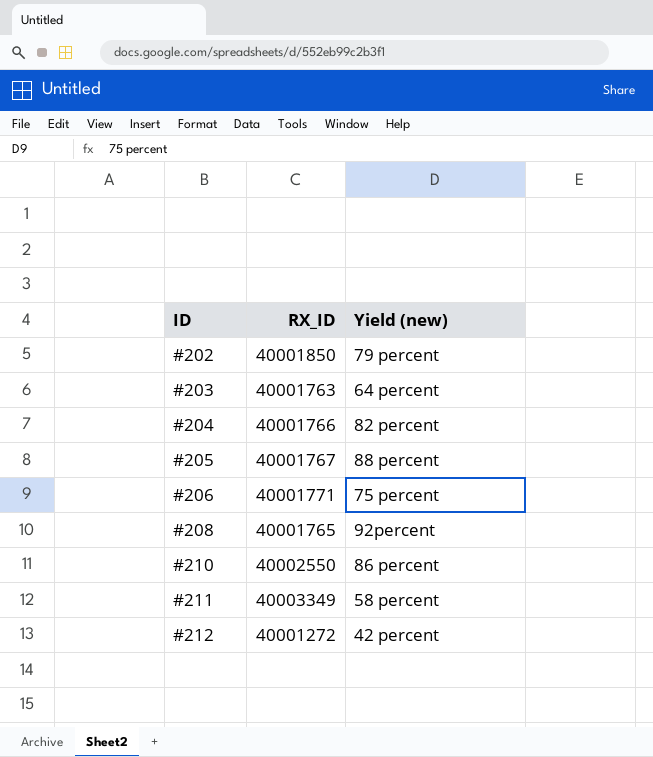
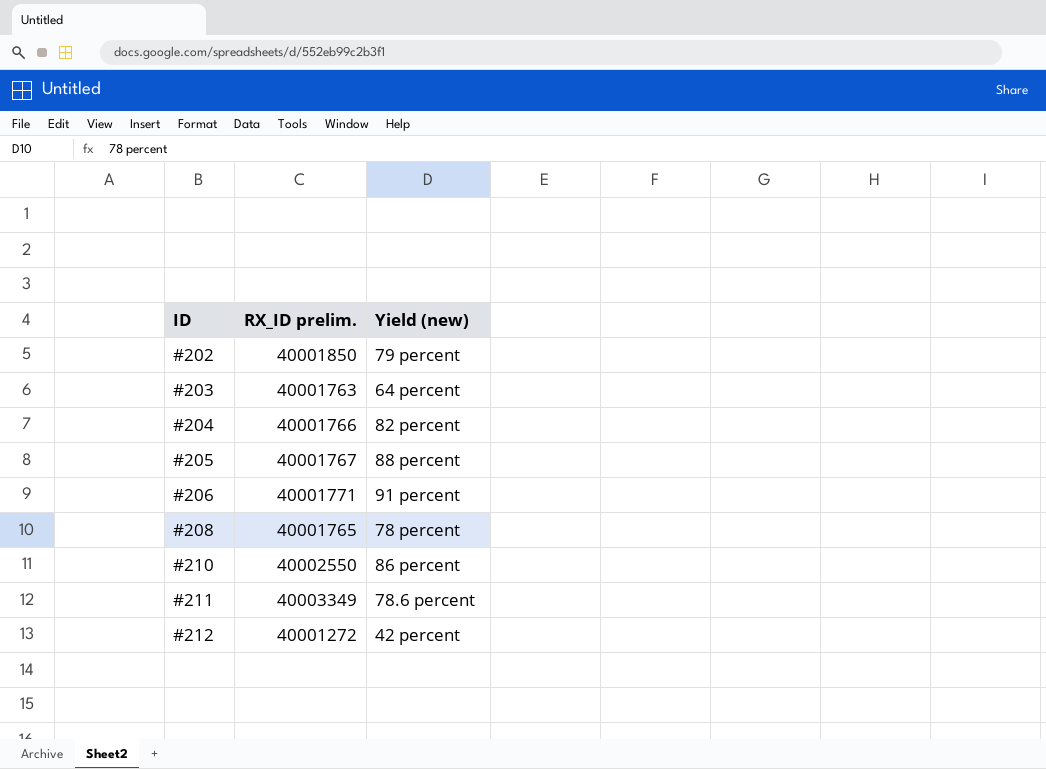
column name: RX_ID -> RX_ID prelim.
#206 | Yield (new): 75 percent -> 91 percent
#208 | Yield (new): 92percent -> 78 percent
#211 | Yield (new): 58 percent -> 78.6 percent

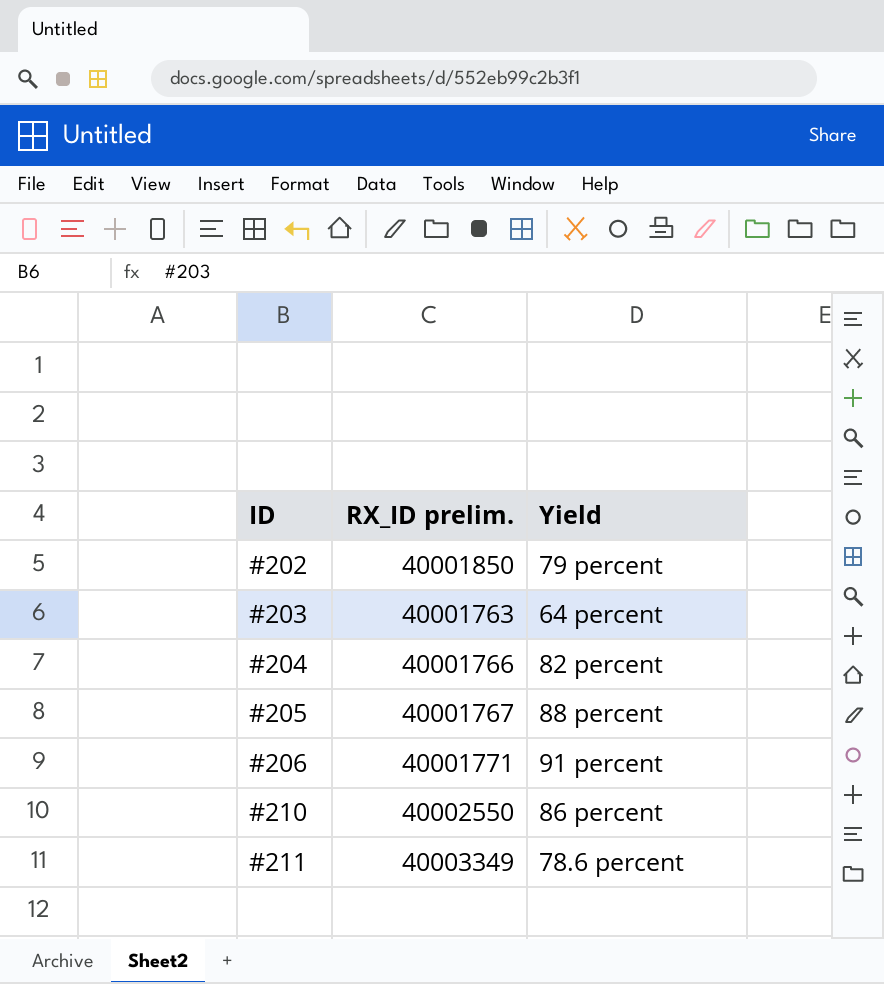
column name: Yield (new) -> Yield
row #208: 40001765 | 78 percent -> none
row #212: 40001272 | 42 percent -> none

